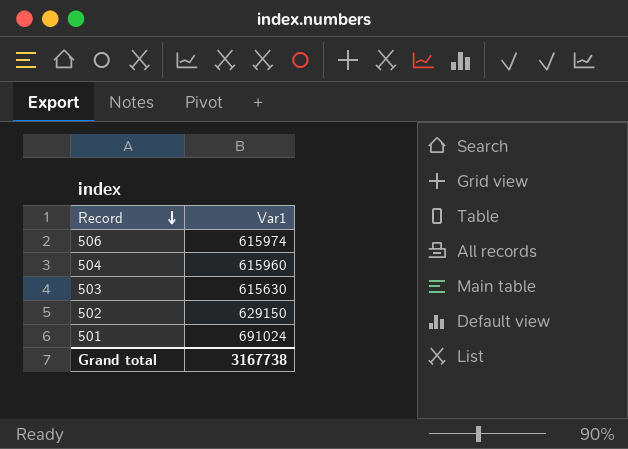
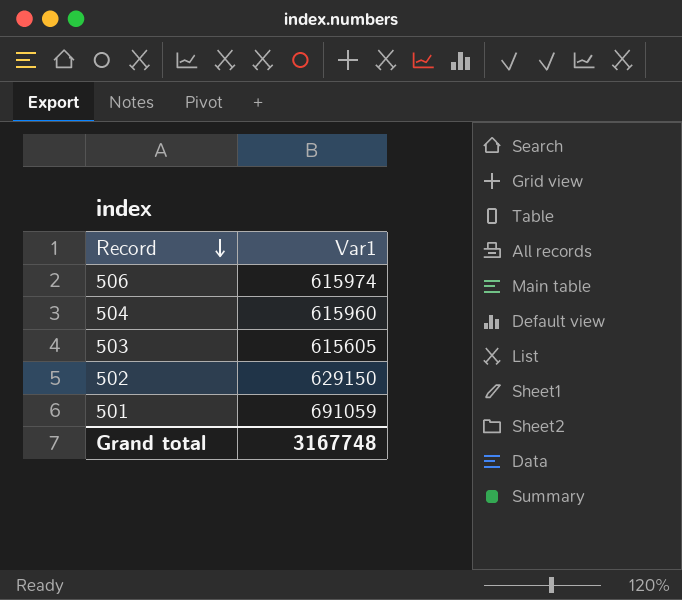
503 | Var1: 615630 -> 615605
501 | Var1: 691024 -> 691059
Grand total | Var1: 3167738 -> 3167748

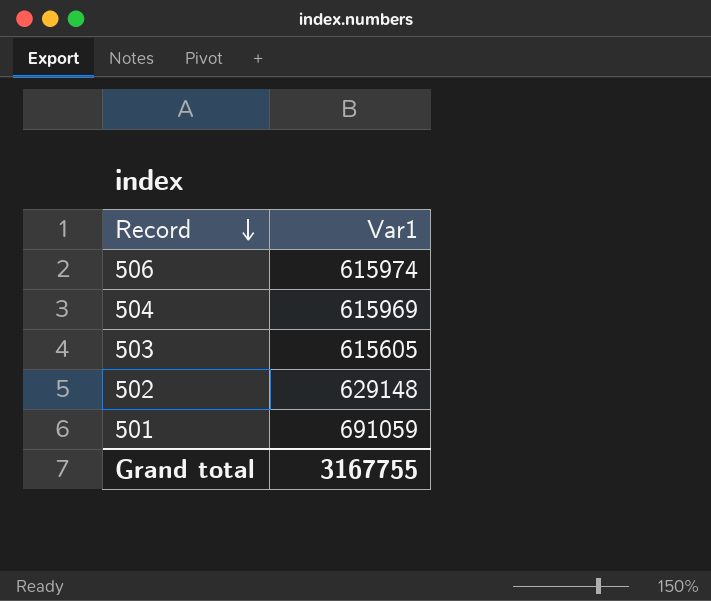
504 | Var1: 615960 -> 615969
502 | Var1: 629150 -> 629148
Grand total | Var1: 3167748 -> 3167755

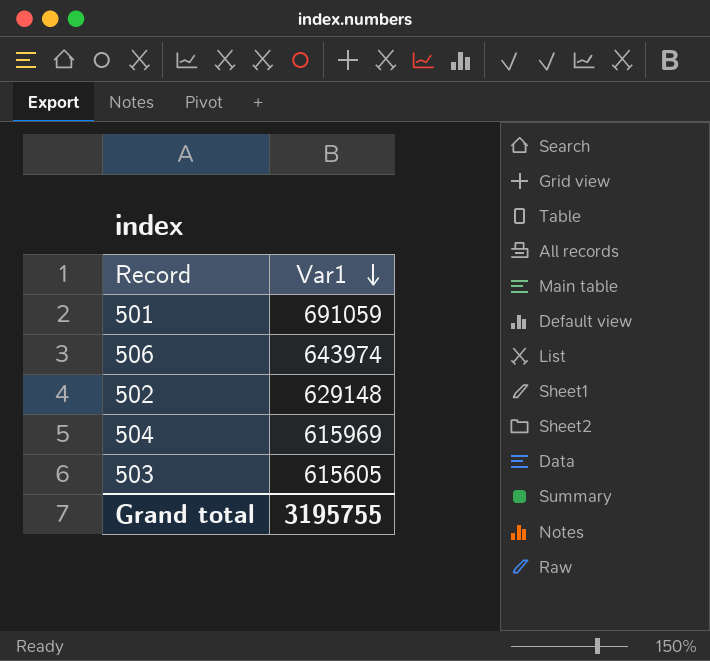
row order: Record descending -> Var1 descending
506 | Var1: 615974 -> 643974
Grand total | Var1: 3167755 -> 3195755

